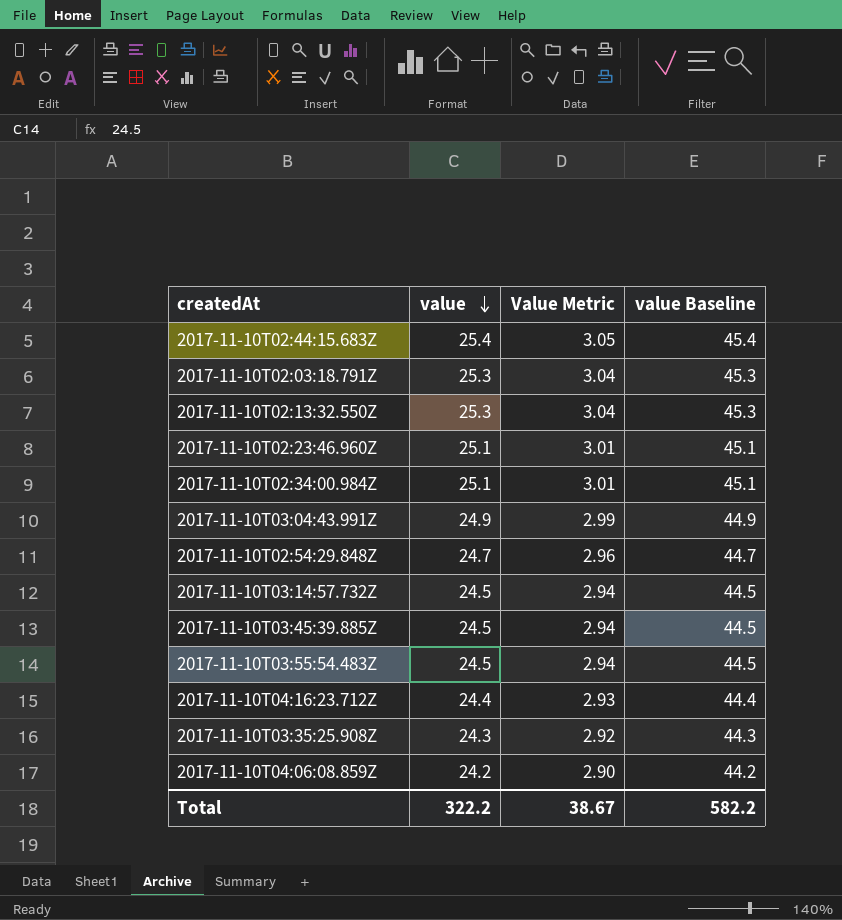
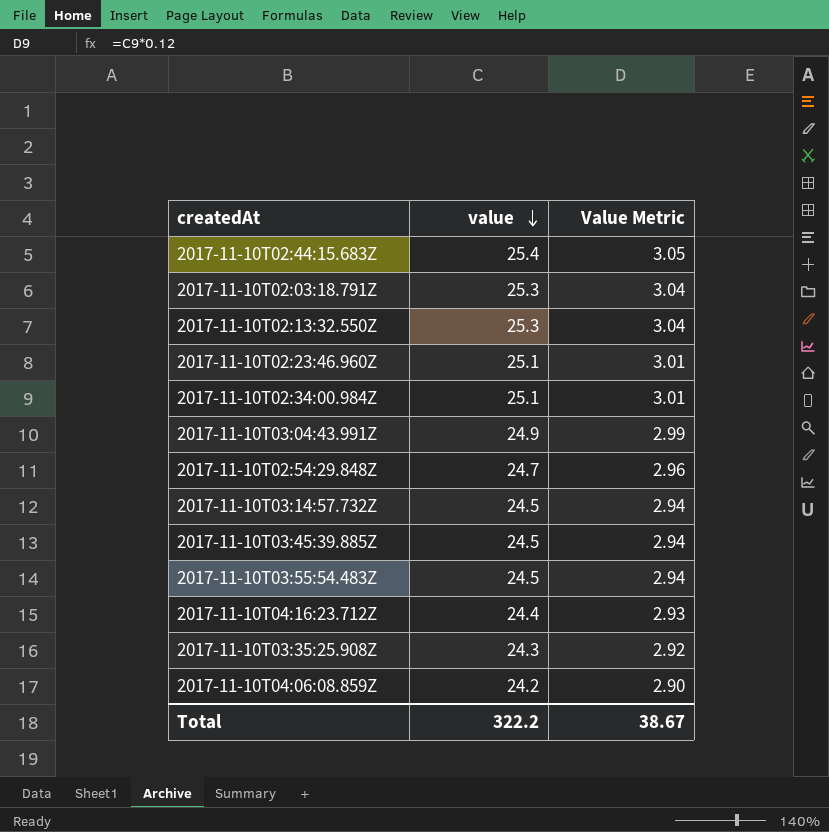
column value Baseline | formula: [value] + 20 -> none

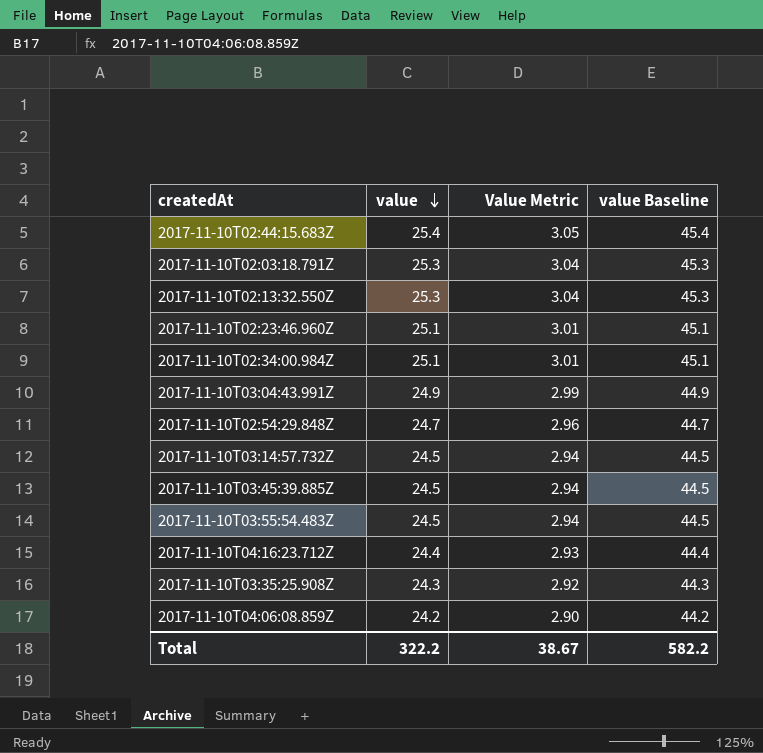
column value Baseline | formula: none -> [value] + 20

